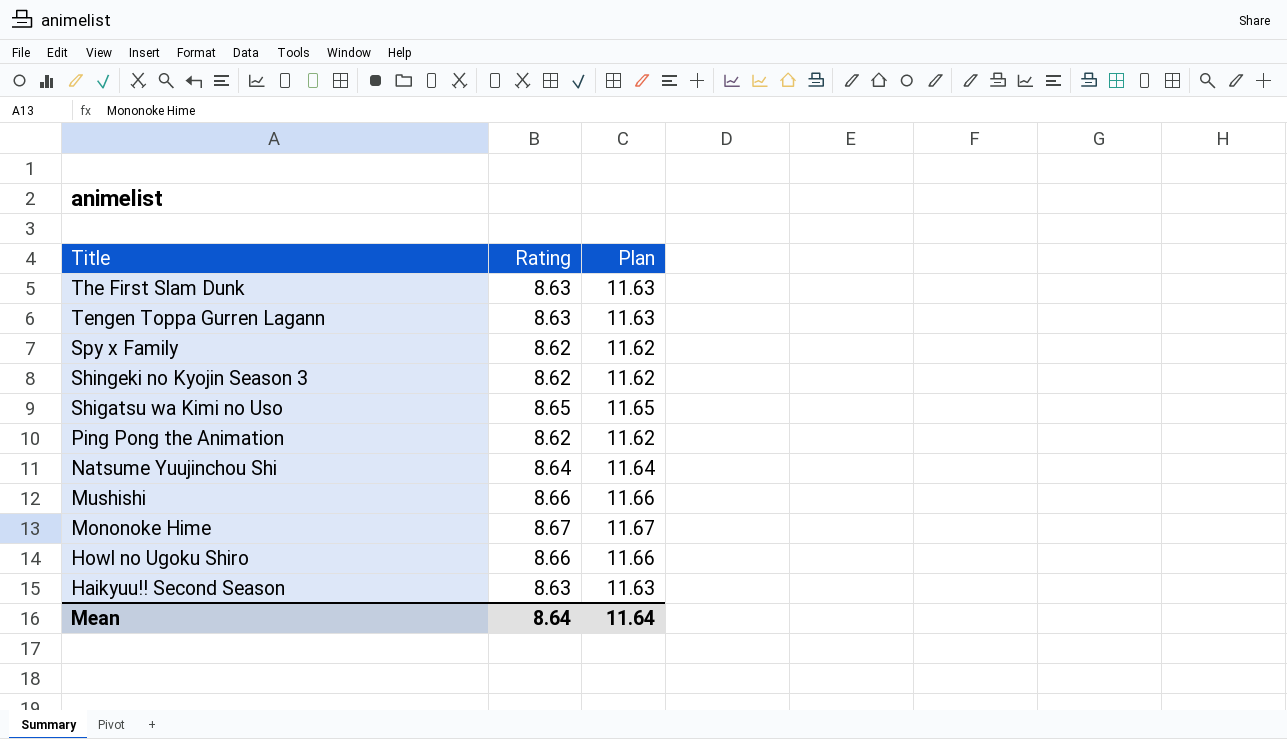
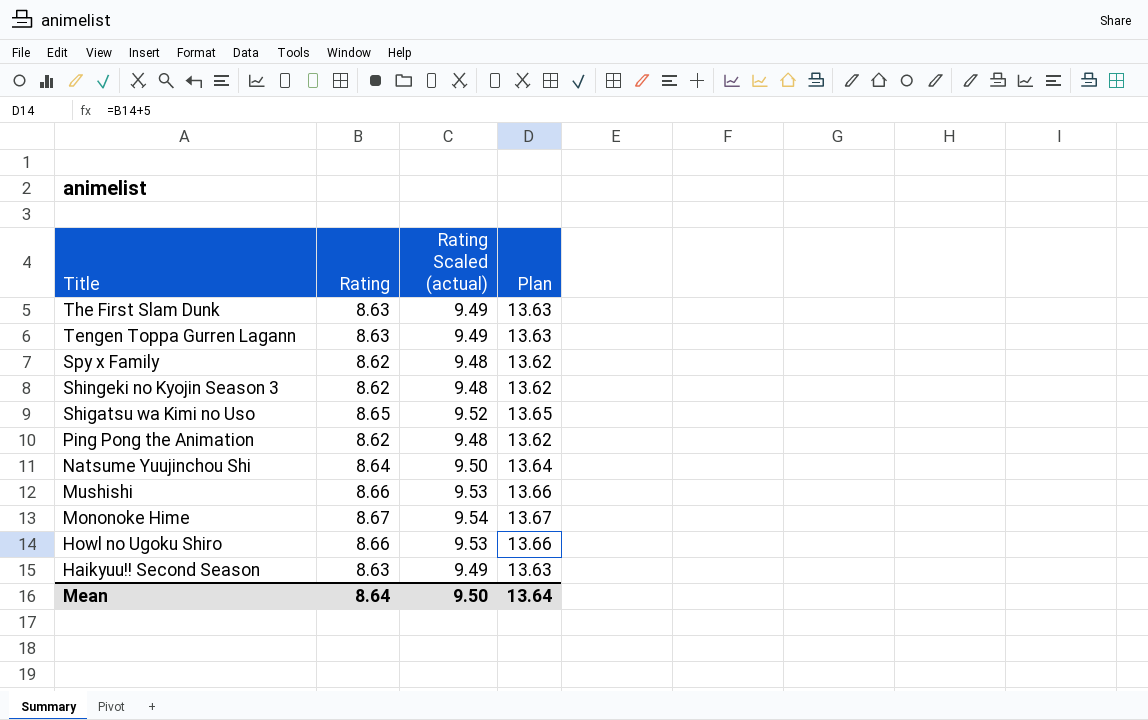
column Rating Scaled (actual) | formula: none -> [Rating] * 1.1
column Plan | formula: [Rating] + 3 -> [Rating] + 5
Mean | Plan: 11.64 -> 13.64

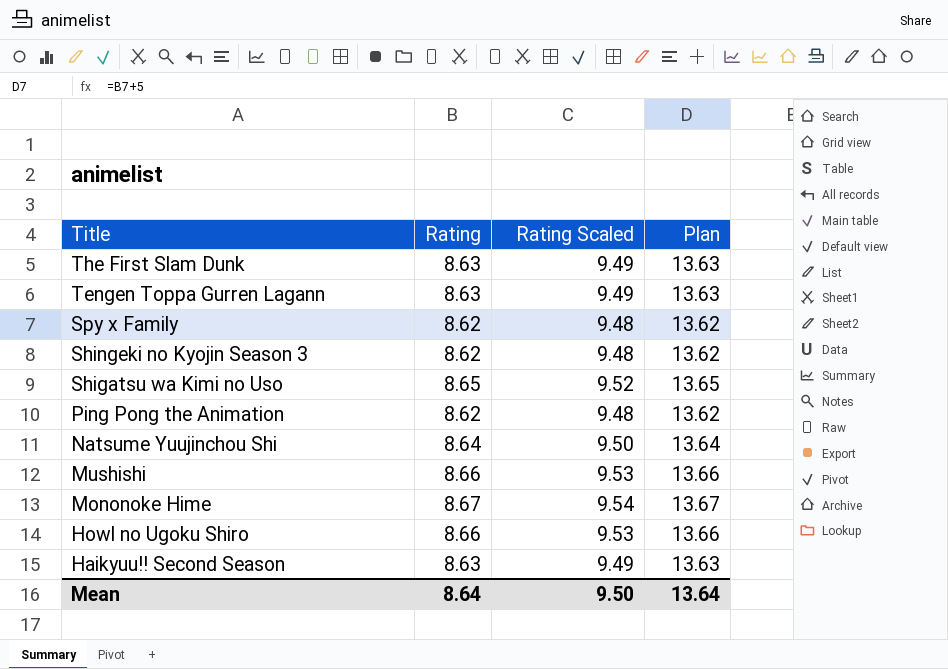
column name: Rating Scaled (actual) -> Rating Scaled

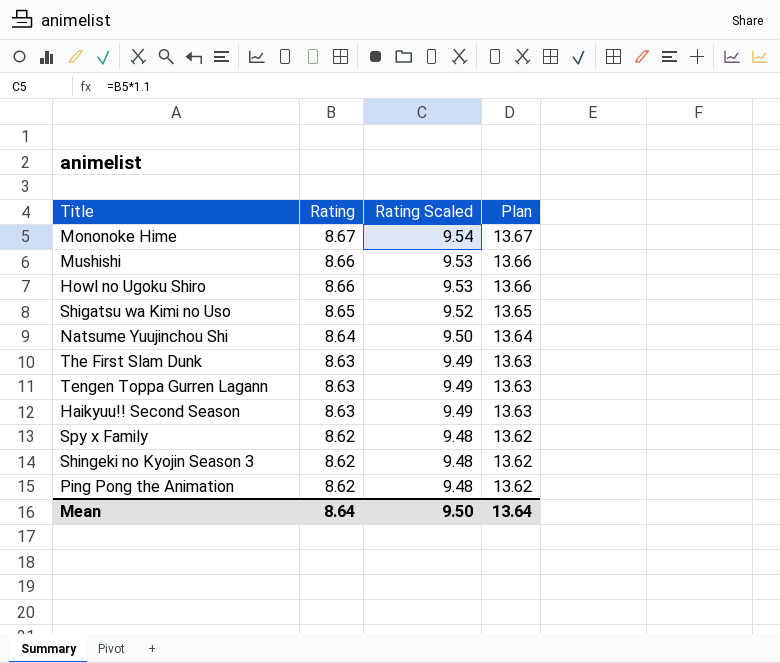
row order: Title descending -> Rating descending

